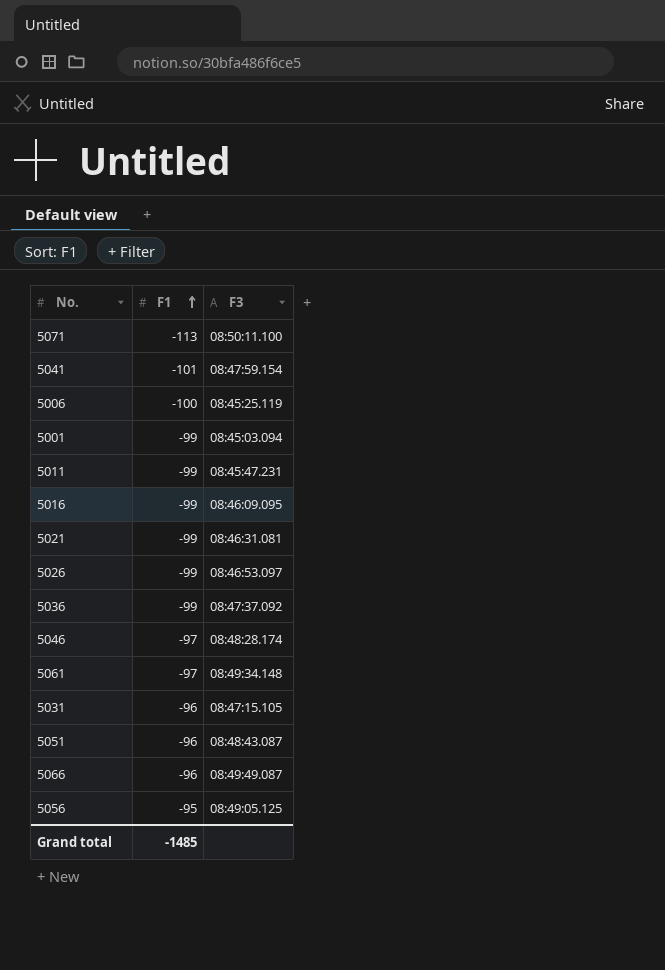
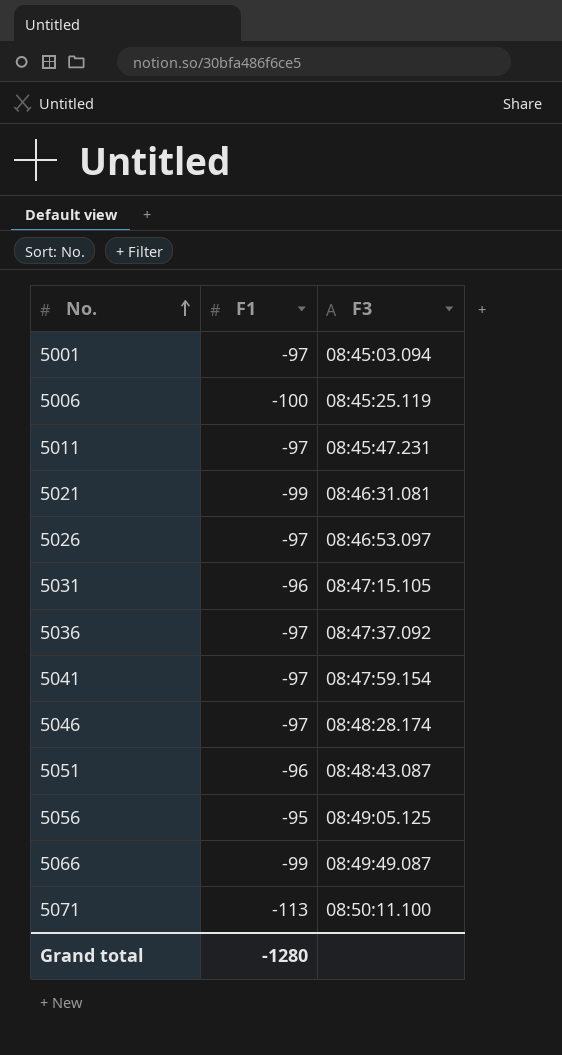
row order: F1 ascending -> No. ascending
row 5016: -99 | 08:46:09.095 -> none
row 5061: -97 | 08:49:34.148 -> none
5001 | F1: -99 -> -97
5011 | F1: -99 -> -97
5026 | F1: -99 -> -97
5036 | F1: -99 -> -97
5041 | F1: -101 -> -97
5066 | F1: -96 -> -99
Grand total | F1: -1485 -> -1280

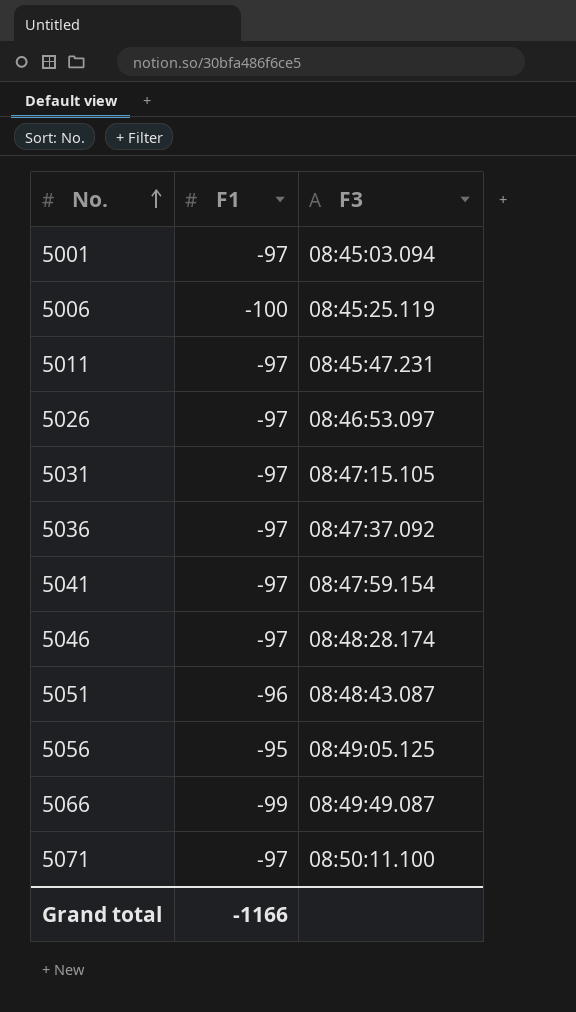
row 5021: -99 | 08:46:31.081 -> none
5031 | F1: -96 -> -97
5071 | F1: -113 -> -97
Grand total | F1: -1280 -> -1166

